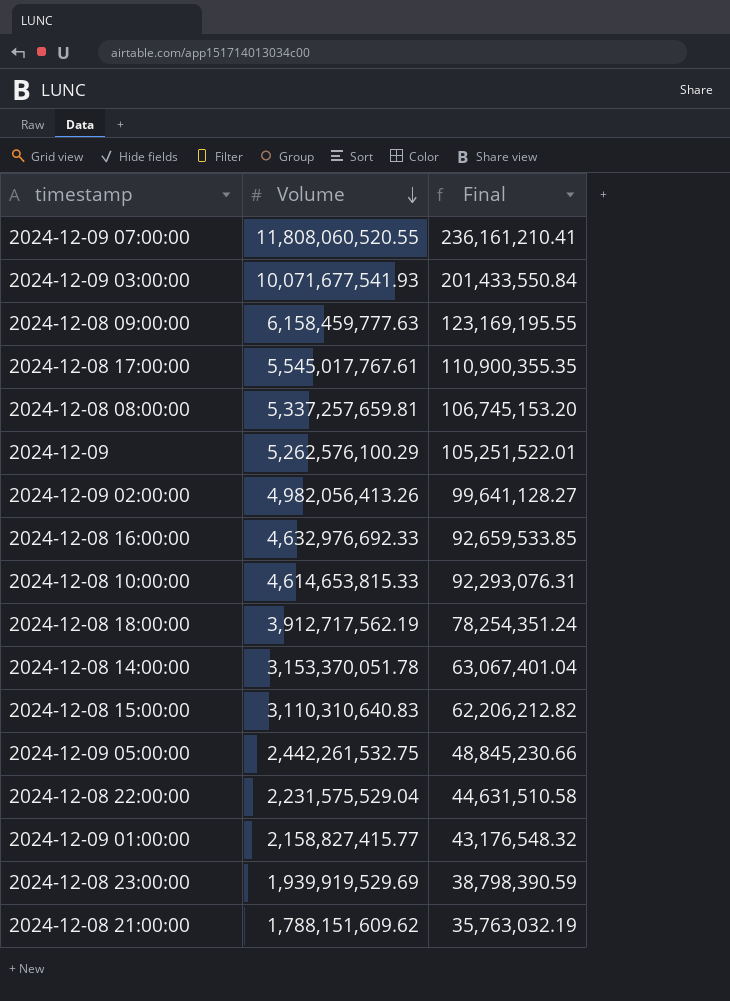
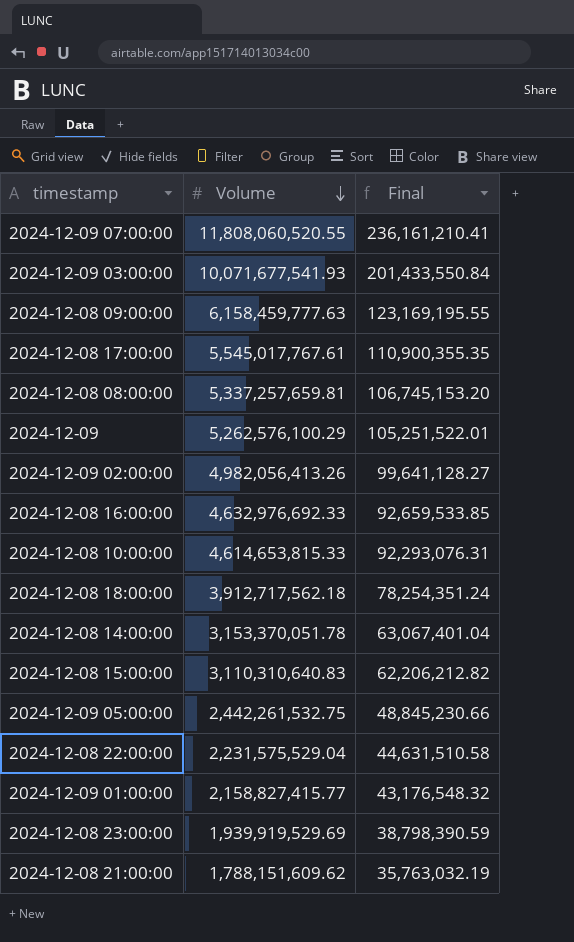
2024-12-08 18:00:00 | Volume: 3,912,717,562.19 -> 3,912,717,562.18

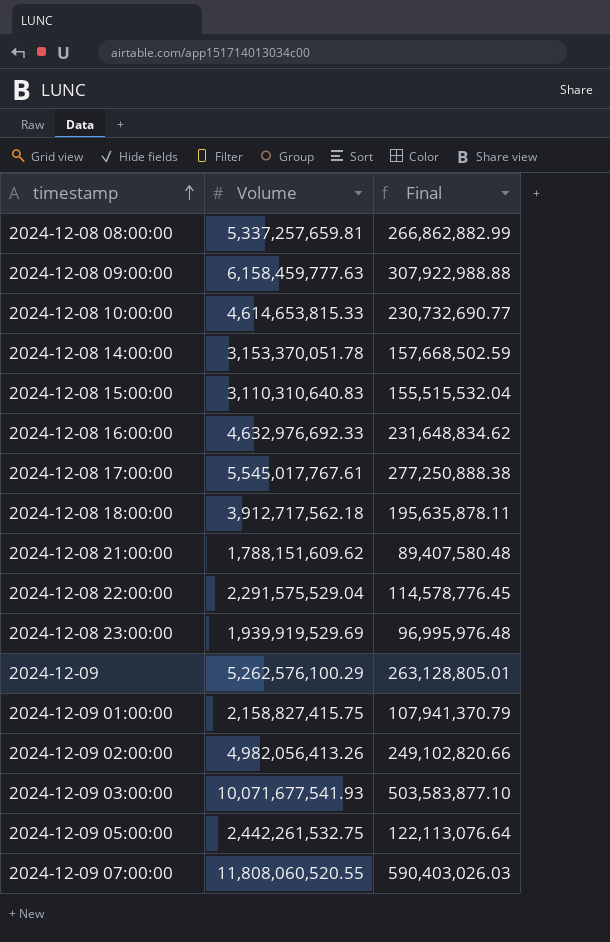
row order: Volume descending -> timestamp ascending
column Final | formula: [Volume] * 0.02 -> [Volume] * 0.05
2024-12-08 22:00:00 | Volume: 2,231,575,529.04 -> 2,291,575,529.04
2024-12-09 01:00:00 | Volume: 2,158,827,415.77 -> 2,158,827,415.75

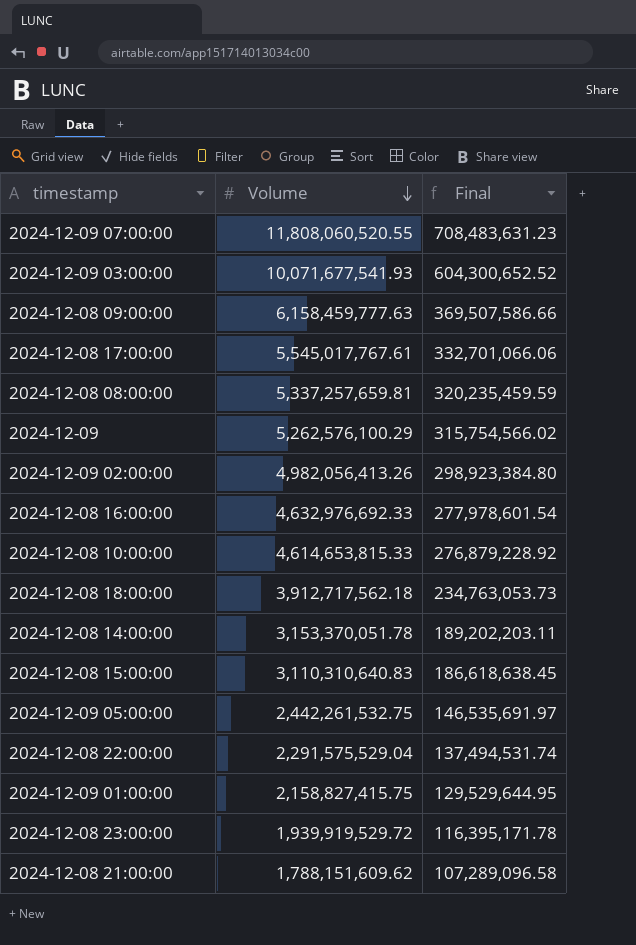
row order: timestamp ascending -> Volume descending
column Final | formula: [Volume] * 0.05 -> [Volume] * 0.06
2024-12-08 23:00:00 | Volume: 1,939,919,529.69 -> 1,939,919,529.72

